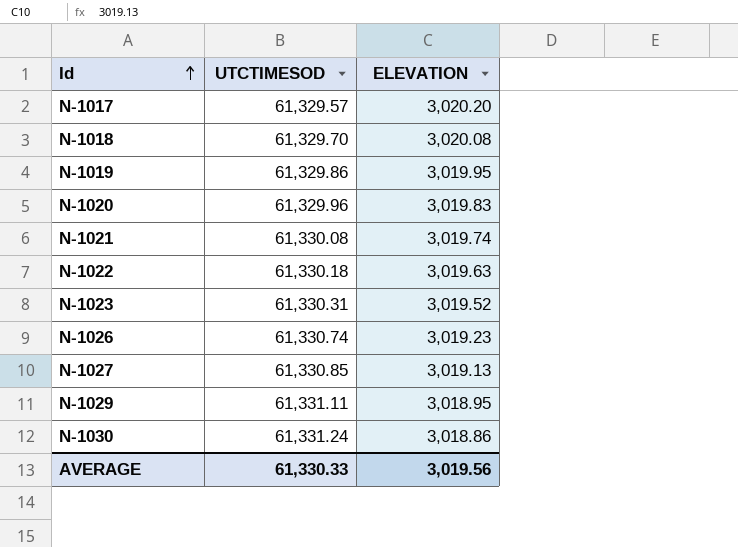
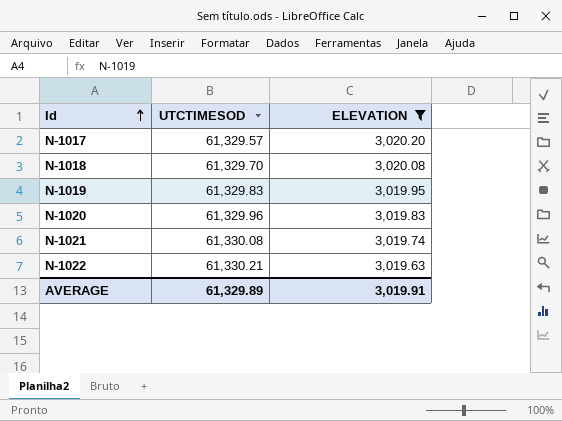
filter: none -> ELEVATION >= 3,019.63
N-1019 | UTCTIMESOD: 61,329.86 -> 61,329.83
N-1022 | UTCTIMESOD: 61,330.18 -> 61,330.21
AVERAGE | UTCTIMESOD: 61,330.33 -> 61,329.89
AVERAGE | ELEVATION: 3,019.56 -> 3,019.91

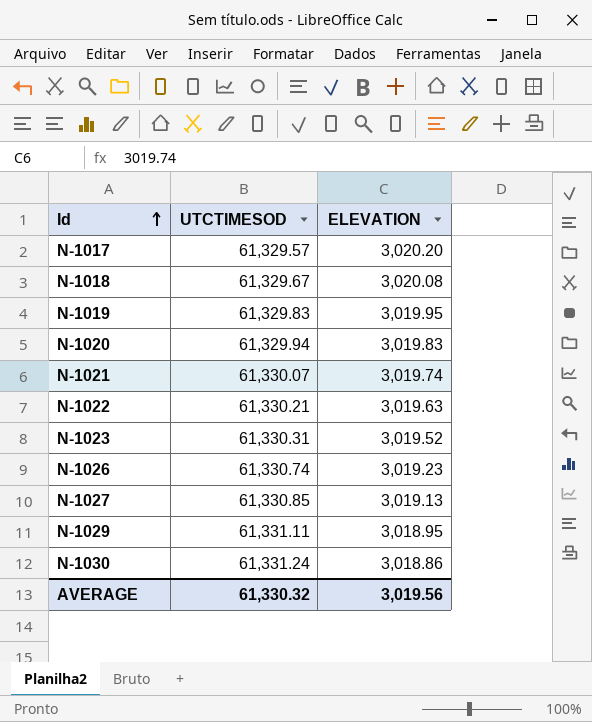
filter: ELEVATION >= 3,019.63 -> none
N-1018 | UTCTIMESOD: 61,329.70 -> 61,329.67
N-1020 | UTCTIMESOD: 61,329.96 -> 61,329.94
N-1021 | UTCTIMESOD: 61,330.08 -> 61,330.07
AVERAGE | UTCTIMESOD: 61,329.89 -> 61,330.32
AVERAGE | ELEVATION: 3,019.91 -> 3,019.56

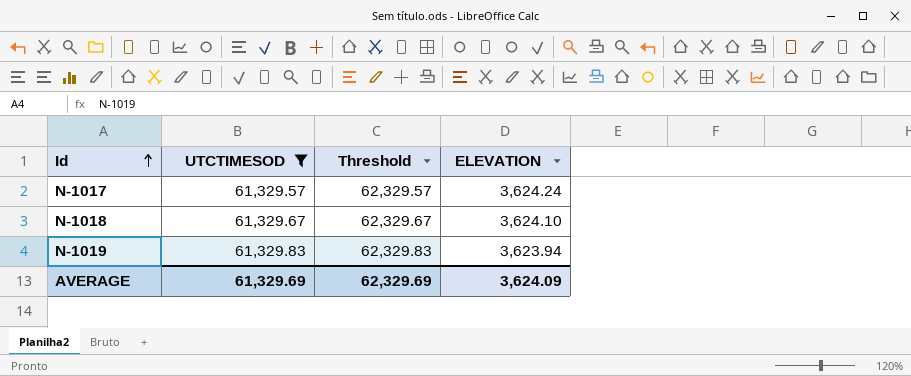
filter: none -> UTCTIMESOD <= 61,329.83
column Threshold | formula: none -> [UTCTIMESOD] + 1000
N-1017 | ELEVATION: 3,020.20 -> 3,624.24
N-1018 | ELEVATION: 3,020.08 -> 3,624.10
N-1019 | ELEVATION: 3,019.95 -> 3,623.94
AVERAGE | UTCTIMESOD: 61,330.32 -> 61,329.69
AVERAGE | ELEVATION: 3,019.56 -> 3,624.09

